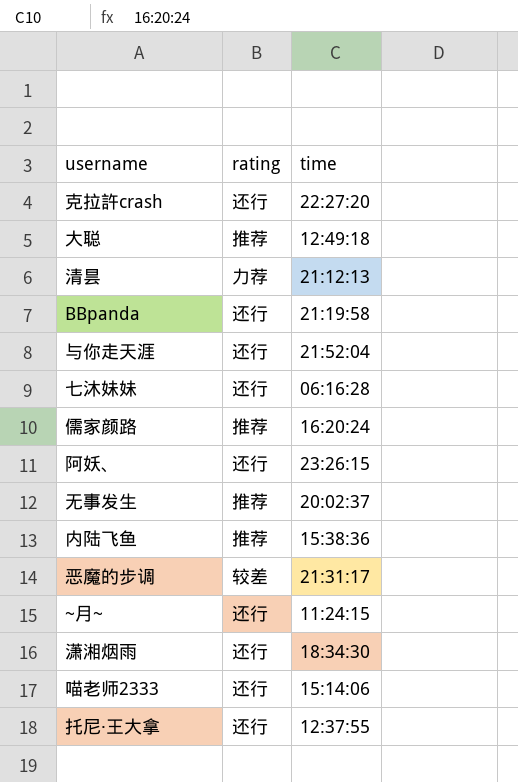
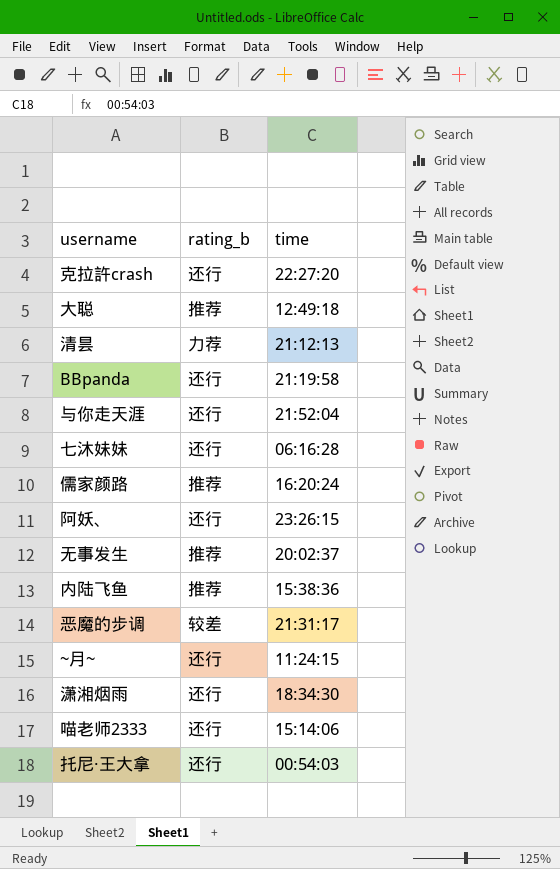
column name: rating -> rating_b
托尼·王大拿 | time: 12:37:55 -> 00:54:03

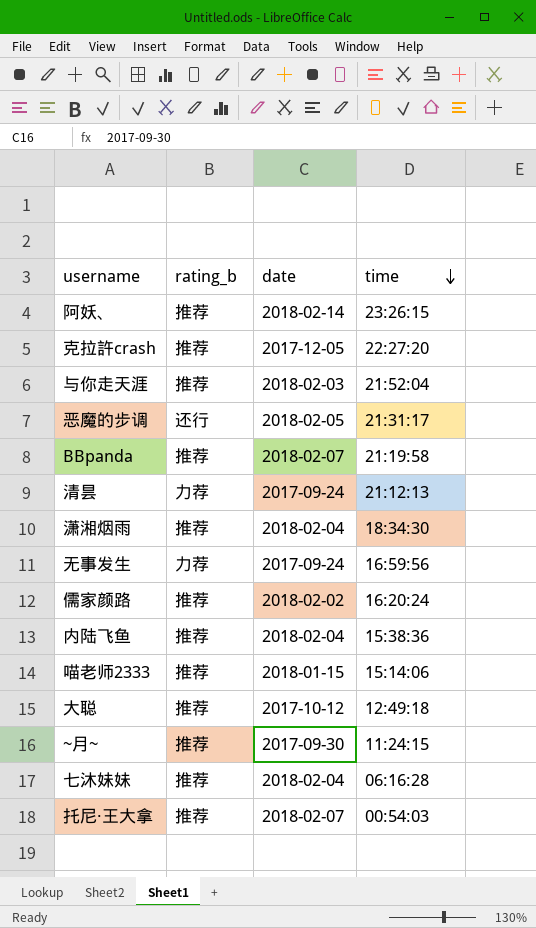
row order: none -> time descending
column date | position: none -> 3
阿妖、 | rating_b: 还行 -> 推荐
克拉許crash | rating_b: 还行 -> 推荐
与你走天涯 | rating_b: 还行 -> 推荐
恶魔的步调 | rating_b: 较差 -> 还行
BBpanda | rating_b: 还行 -> 推荐
潇湘烟雨 | rating_b: 还行 -> 推荐
无事发生 | rating_b: 推荐 -> 力荐
无事发生 | time: 20:02:37 -> 16:59:56
喵老师2333 | rating_b: 还行 -> 推荐
~月~ | rating_b: 还行 -> 推荐
七沐妹妹 | rating_b: 还行 -> 推荐
托尼·王大拿 | rating_b: 还行 -> 推荐

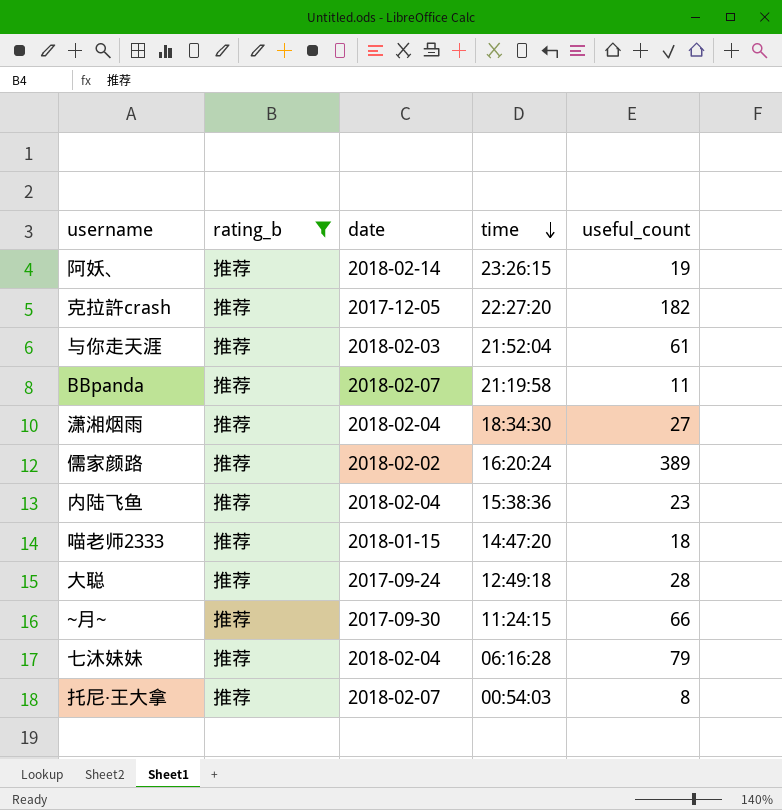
filter: none -> rating_b = 推荐
column useful_count | position: none -> 5
喵老师2333 | time: 15:14:06 -> 14:47:20
大聪 | date: 2017-10-12 -> 2017-09-24

